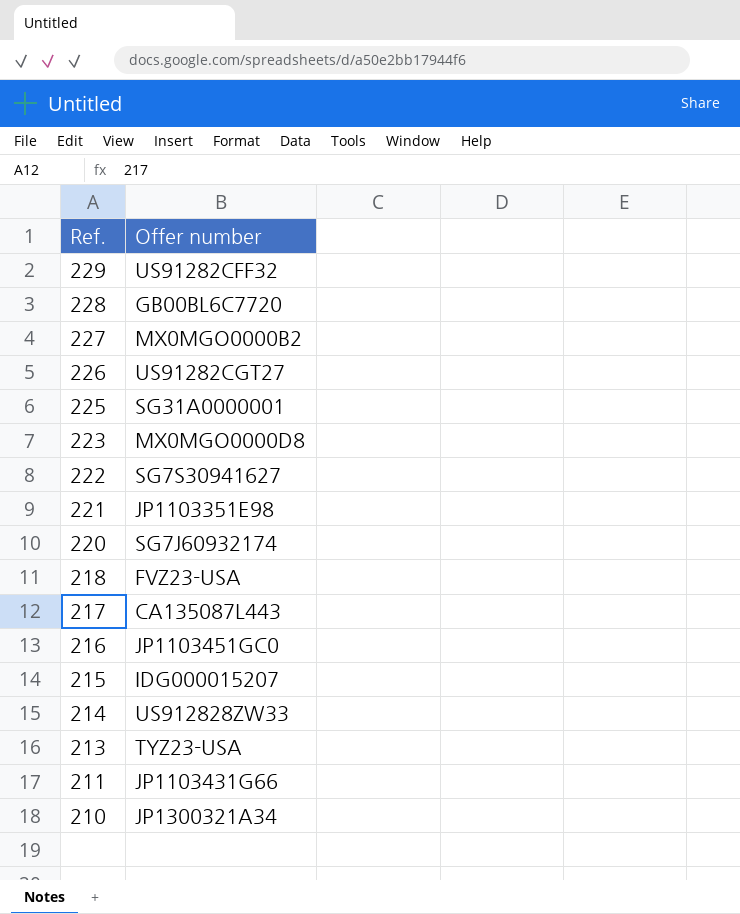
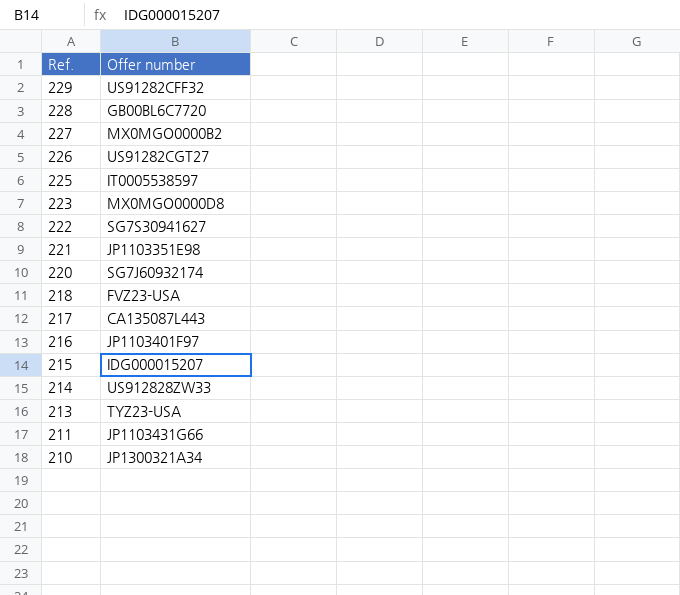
225 | Offer number: SG31A0000001 -> IT0005538597
216 | Offer number: JP1103451GC0 -> JP1103401F97

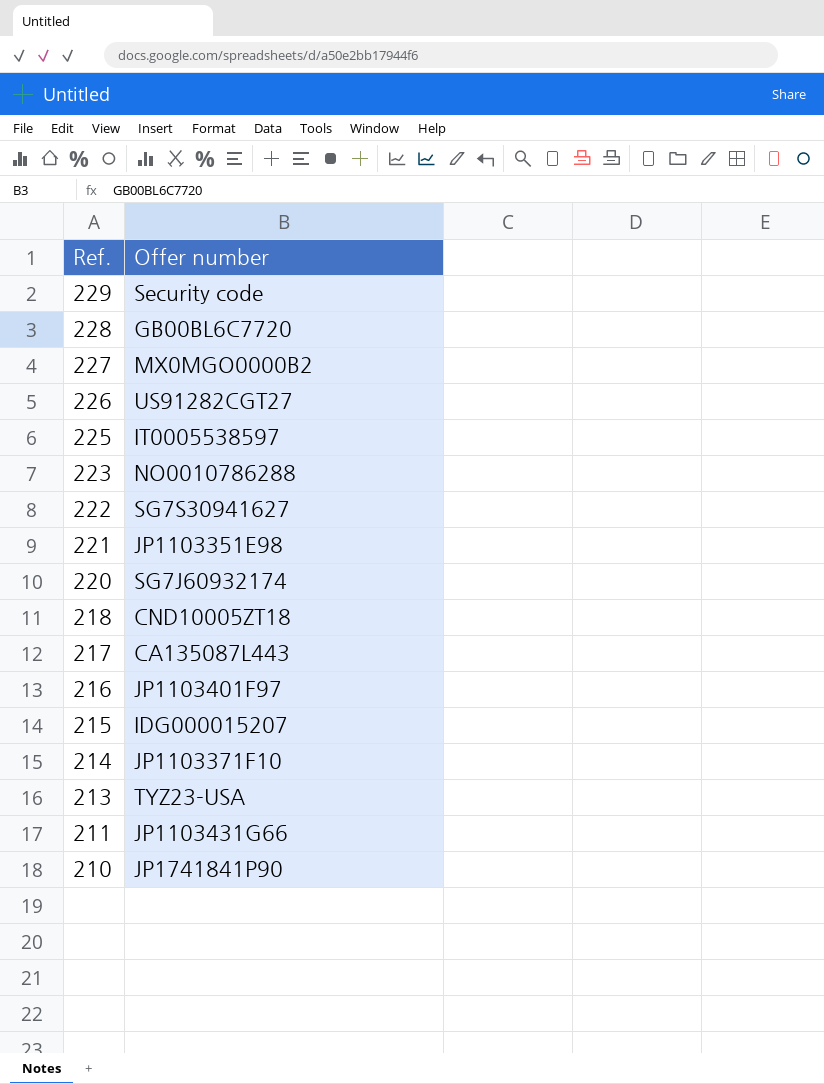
229 | Offer number: US91282CFF32 -> Security code
223 | Offer number: MX0MGO0000D8 -> NO0010786288
218 | Offer number: FVZ23-USA -> CND10005ZT18
214 | Offer number: US912828ZW33 -> JP1103371F10
210 | Offer number: JP1300321A34 -> JP1741841P90

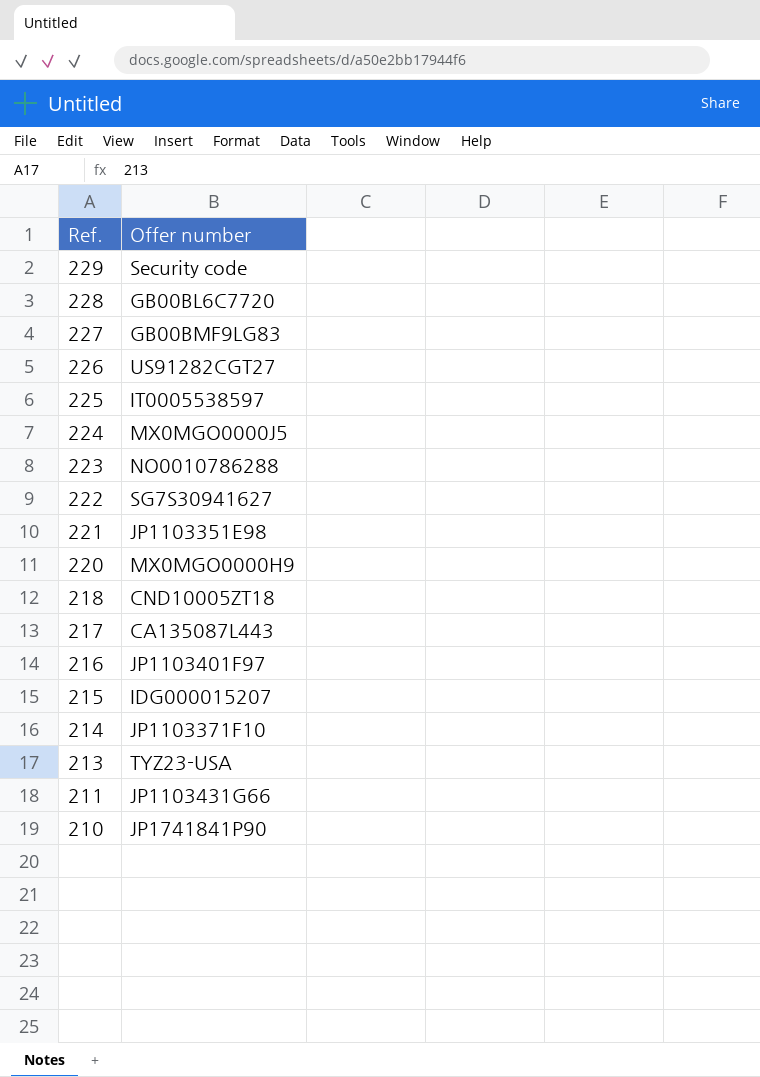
227 | Offer number: MX0MGO0000B2 -> GB00BMF9LG83
row 224: none -> MX0MGO0000J5
220 | Offer number: SG7J60932174 -> MX0MGO0000H9

